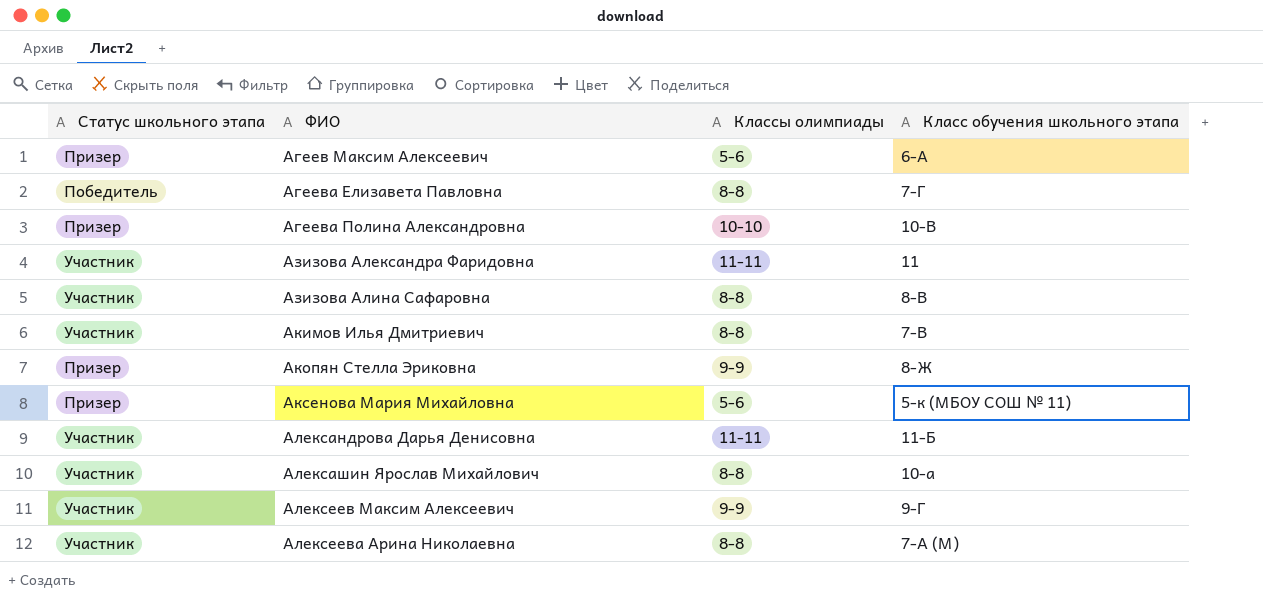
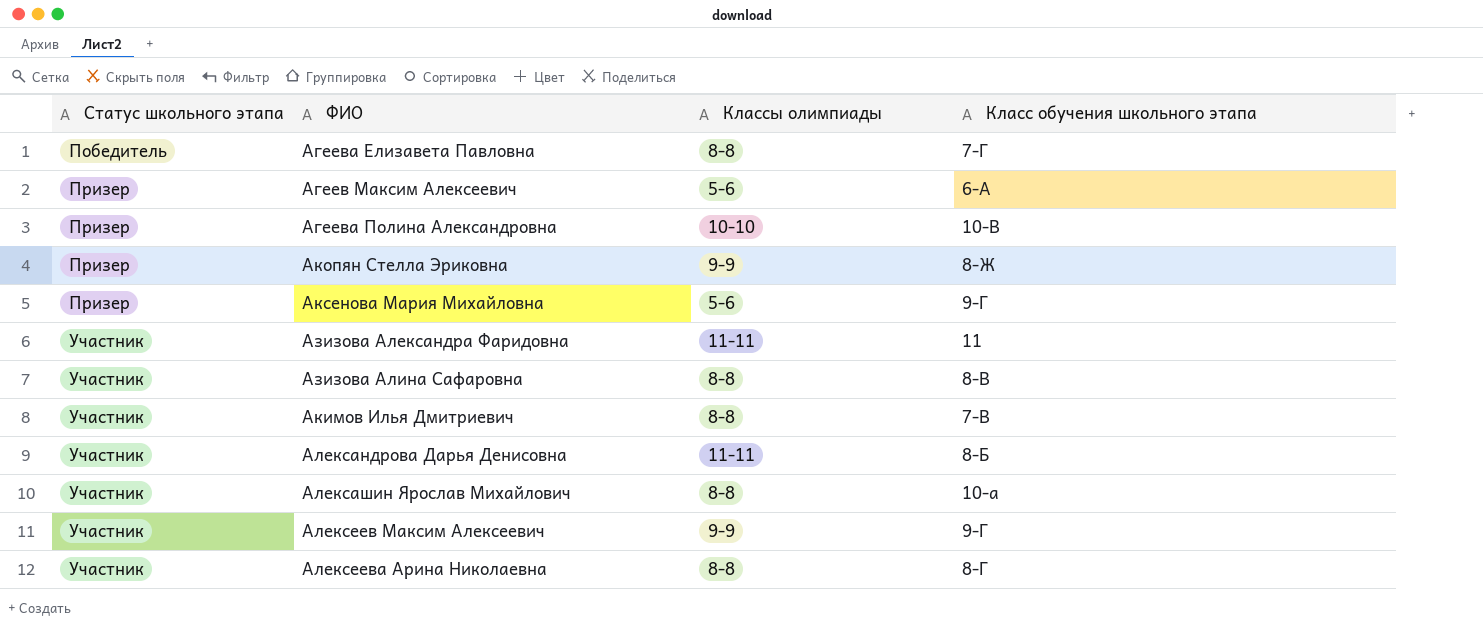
row order: ФИО ascending -> Статус школьного этапа ascending
Аксенова Мария Михайловна | Класс обучения школьного этапа: 5-к (МБОУ СОШ № 11) -> 9-Г
Александрова Дарья Денисовна | Класс обучения школьного этапа: 11-Б -> 8-Б
Алексеева Арина Николаевна | Класс обучения школьного этапа: 7-А (М) -> 8-Г

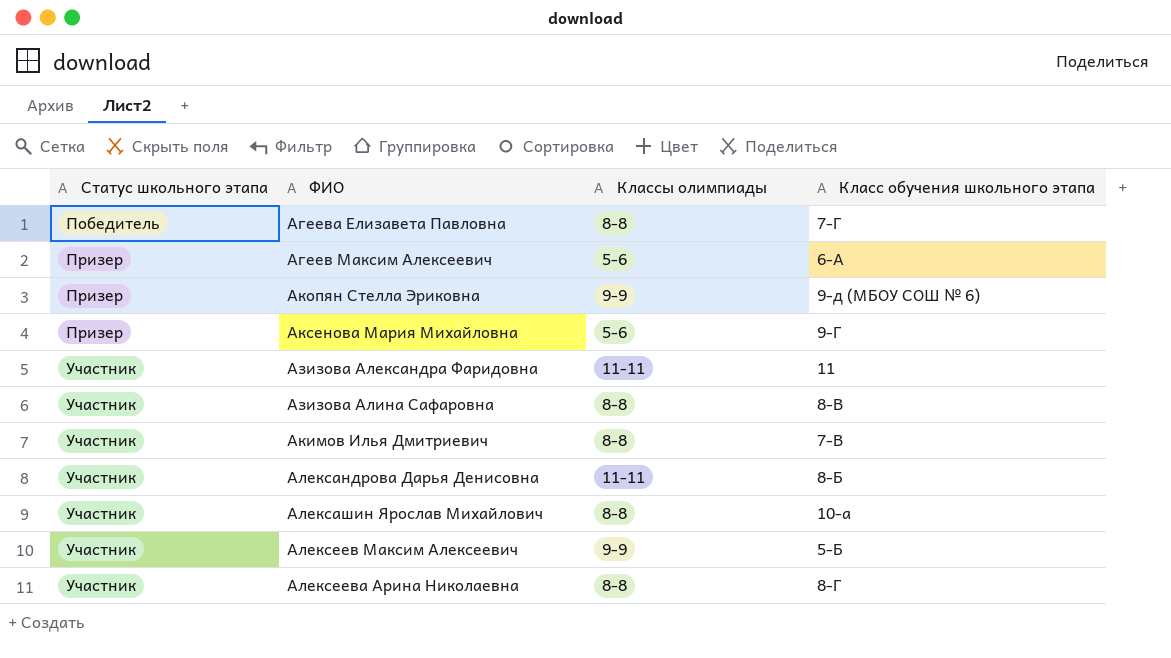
row Агеева Полина Александровна: Призер | 10-10 | 10-В -> none
Акопян Стелла Эриковна | Класс обучения школьного этапа: 8-Ж -> 9-д (МБОУ СОШ № 6)
Алексеев Максим Алексеевич | Класс обучения школьного этапа: 9-Г -> 5-Б

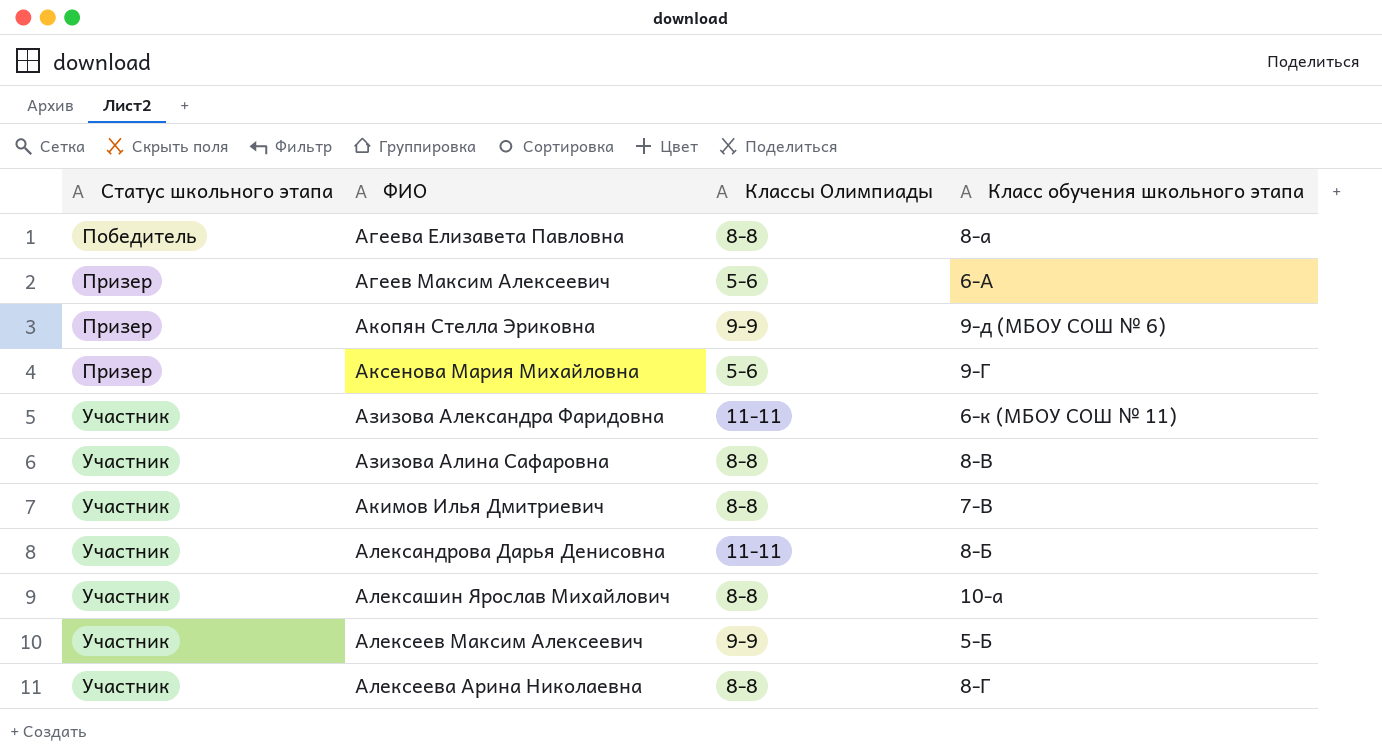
column name: Классы олимпиады -> Классы Олимпиады
Агеева Елизавета Павловна | Класс обучения школьного этапа: 7-Г -> 8-а
Азизова Александра Фаридовна | Класс обучения школьного этапа: 11 -> 6-к (МБОУ СОШ № 11)

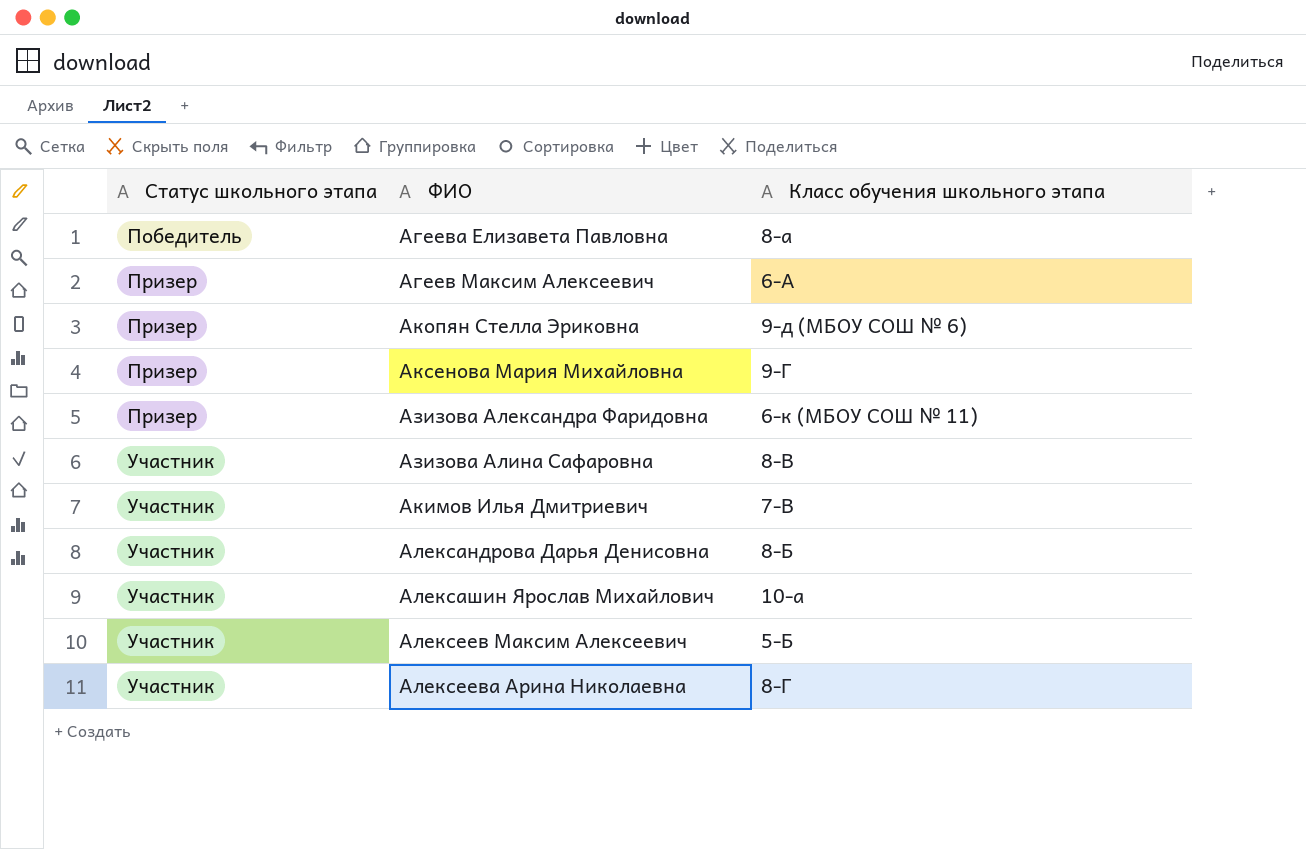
column Классы Олимпиады | position: 3 -> none
Азизова Александра Фаридовна | Статус школьного этапа: Участник -> Призер

